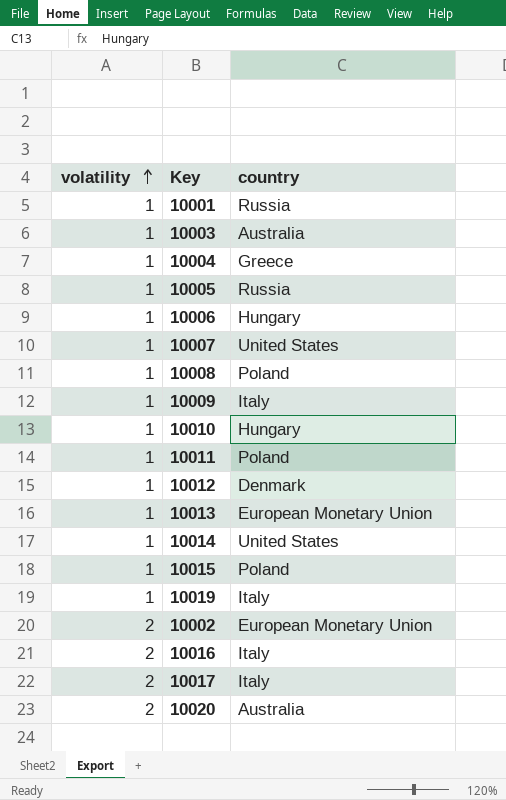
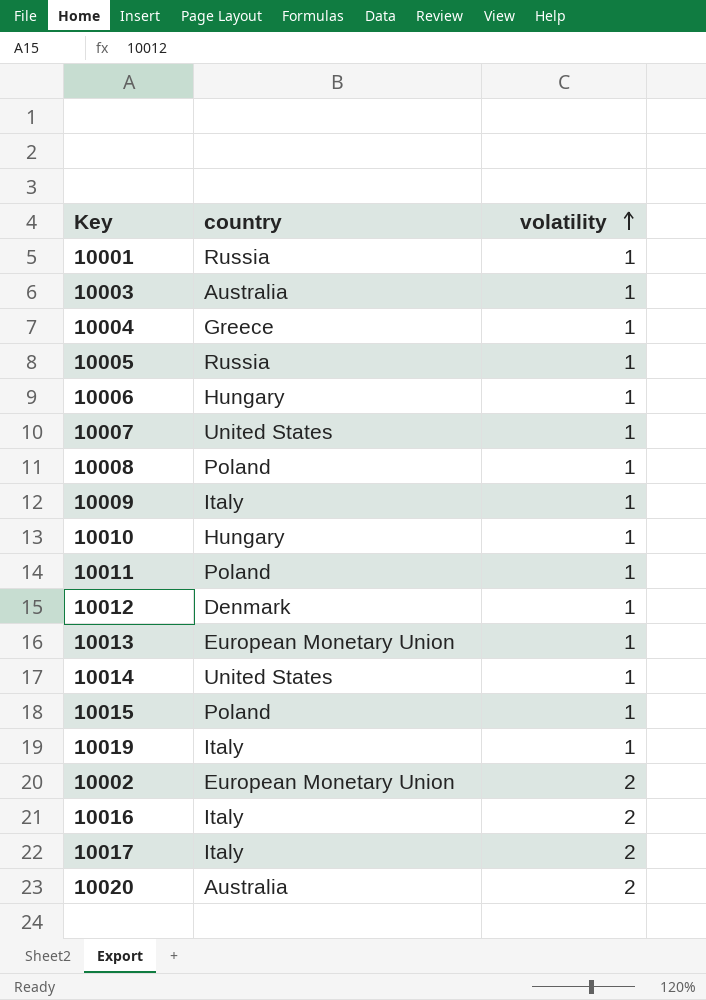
column volatility | position: 1 -> 3

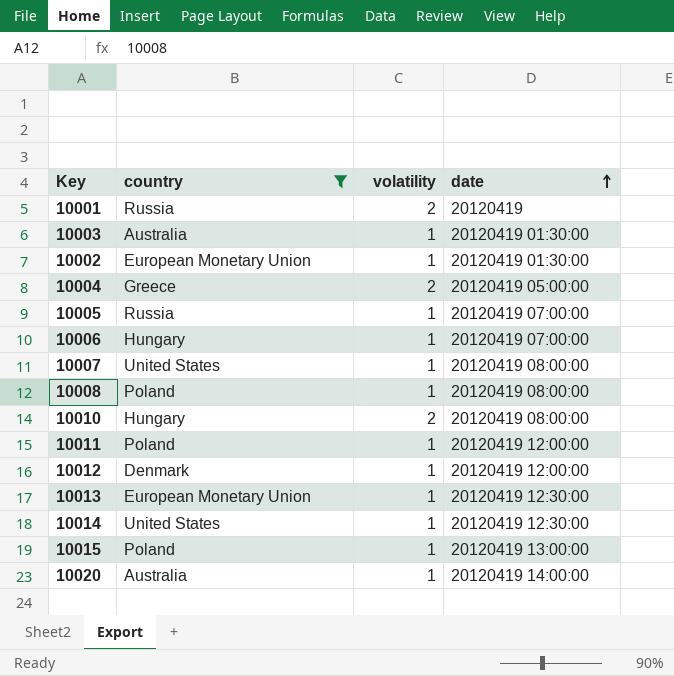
filter: none -> country != Italy
row order: volatility ascending -> date ascending
column date | position: none -> 4
10001 | volatility: 1 -> 2
10002 | volatility: 2 -> 1
10004 | volatility: 1 -> 2
10010 | volatility: 1 -> 2
10020 | volatility: 2 -> 1

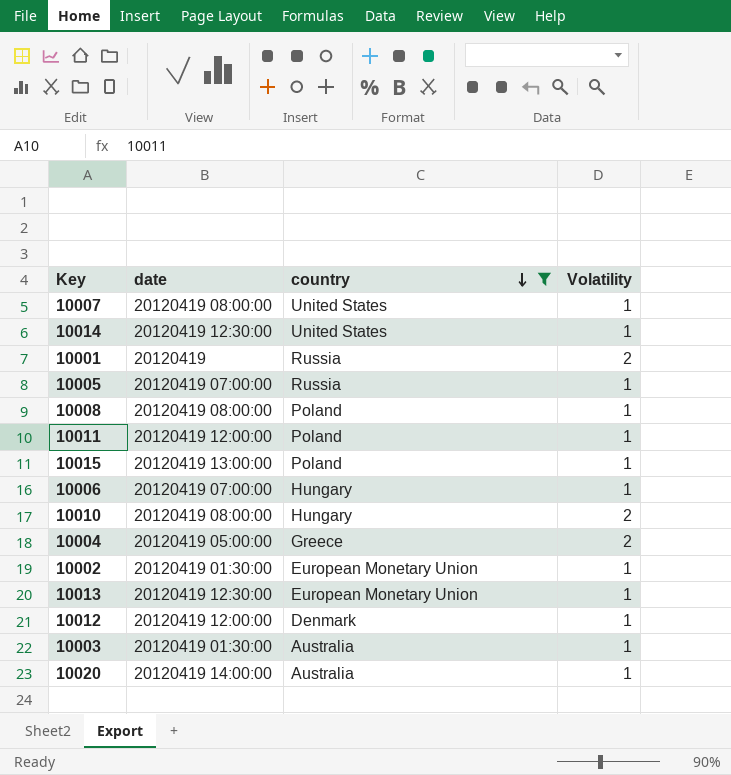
row order: date ascending -> country descending
column date | position: 4 -> 2
column name: volatility -> Volatility

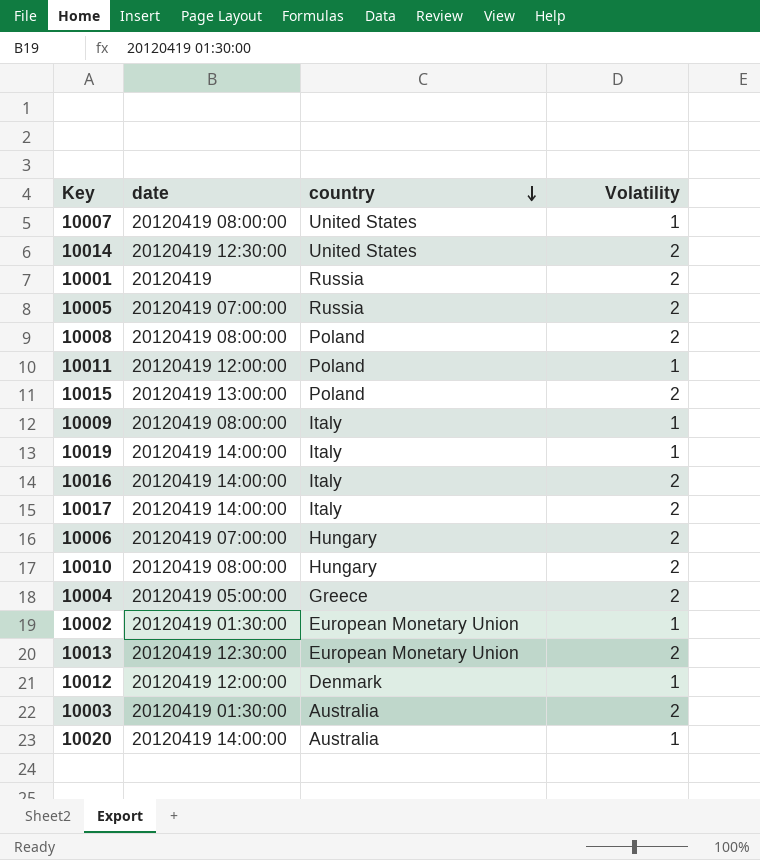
filter: country != Italy -> none
10014 | Volatility: 1 -> 2
10005 | Volatility: 1 -> 2
10008 | Volatility: 1 -> 2
10015 | Volatility: 1 -> 2
10006 | Volatility: 1 -> 2
10013 | Volatility: 1 -> 2
10003 | Volatility: 1 -> 2

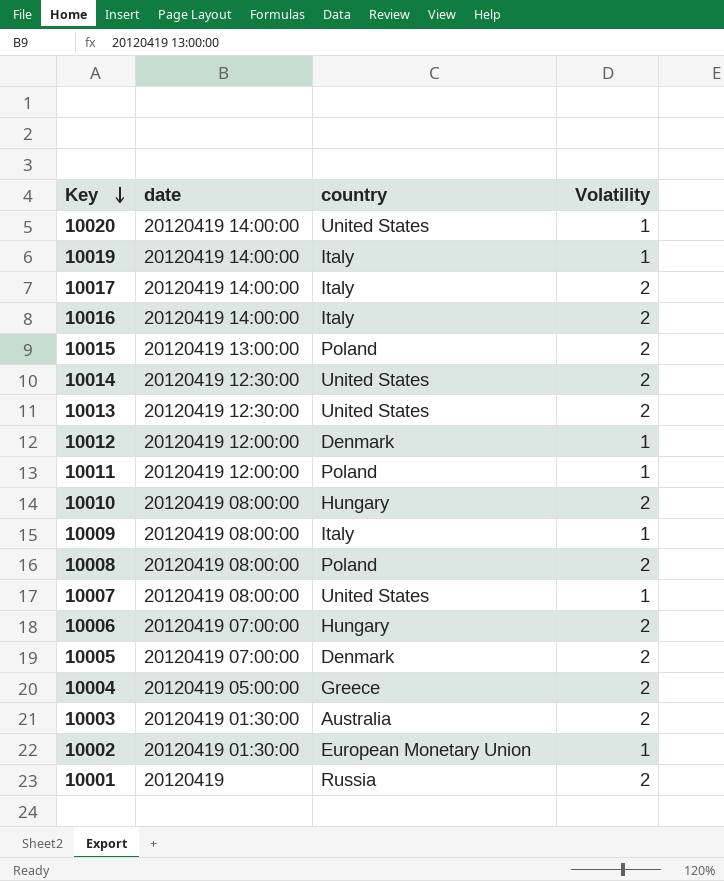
row order: country descending -> Key descending
10020 | country: Australia -> United States
10013 | country: European Monetary Union -> United States
10005 | country: Russia -> Denmark

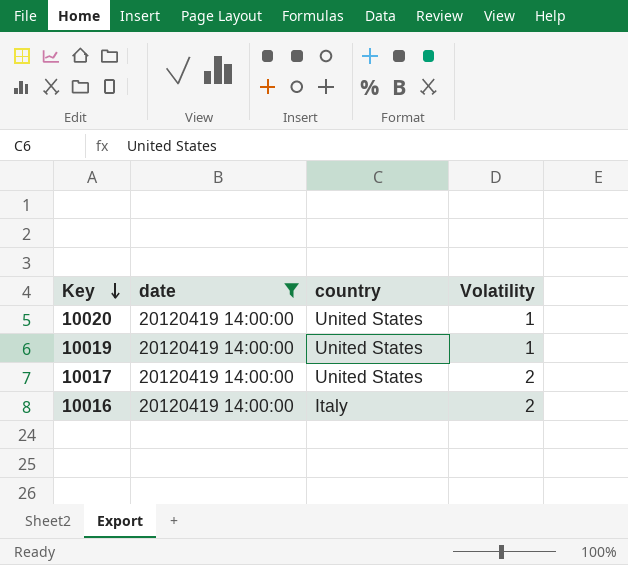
filter: none -> date = 20120419 14:00:00
10019 | country: Italy -> United States
10017 | country: Italy -> United States

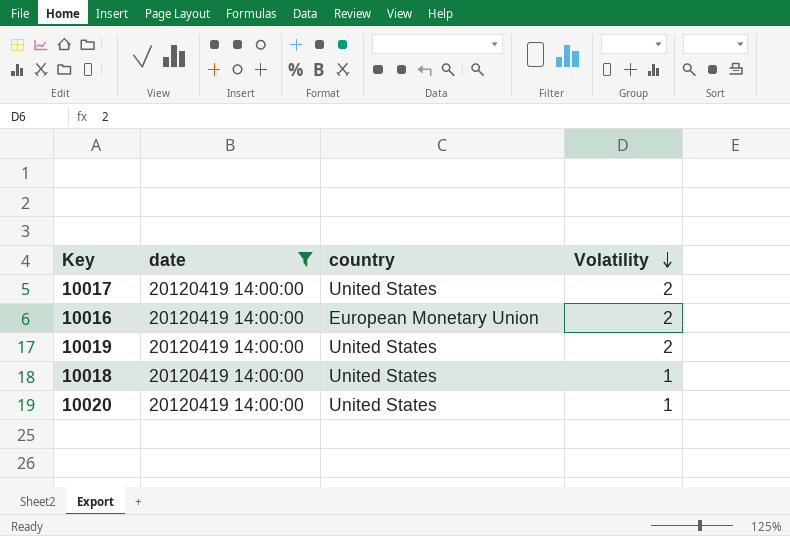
row order: Key descending -> Volatility descending
10016 | country: Italy -> European Monetary Union
10019 | Volatility: 1 -> 2
row 10018: none -> 20120419 14:00:00 | United States | 1

